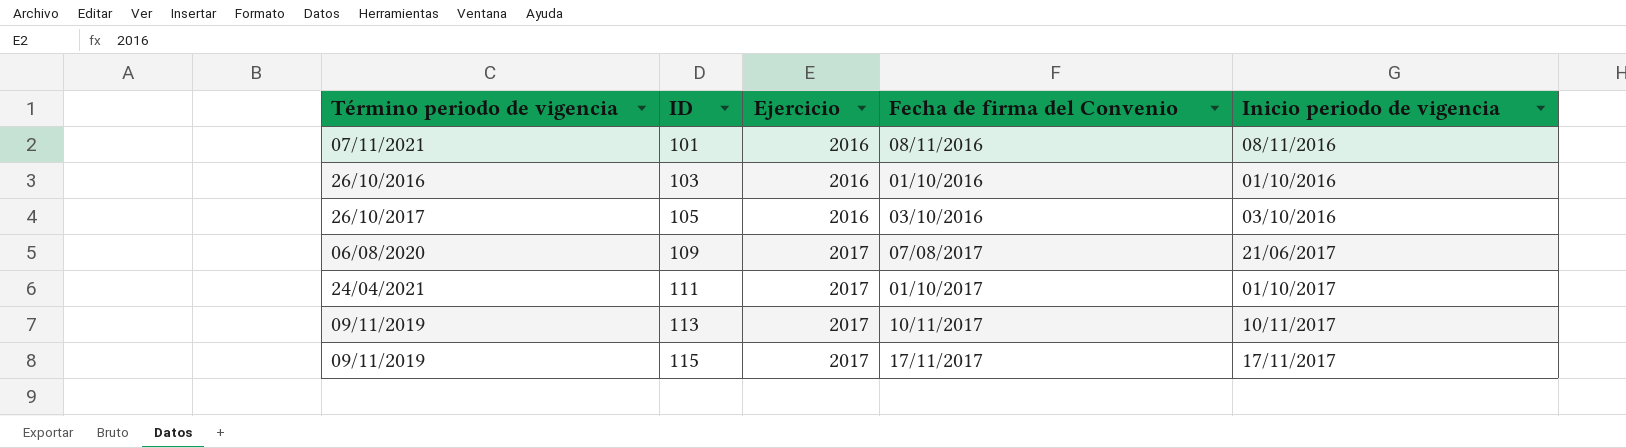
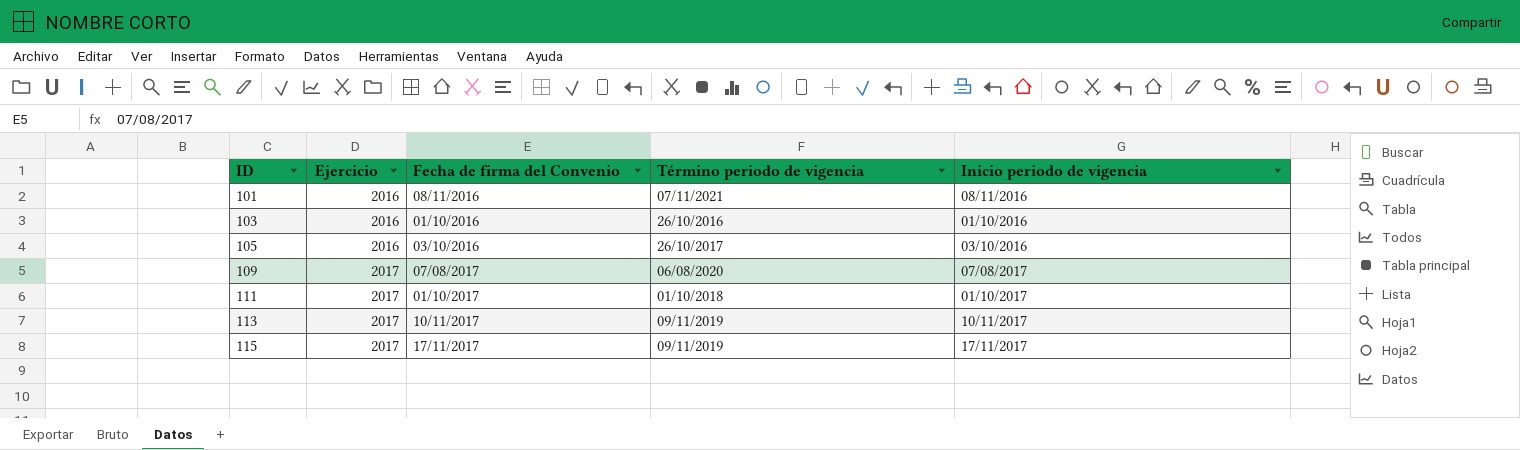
column Término periodo de vigencia | position: 1 -> 4
109 | Inicio periodo de vigencia: 21/06/2017 -> 07/08/2017
111 | Término periodo de vigencia: 24/04/2021 -> 01/10/2018

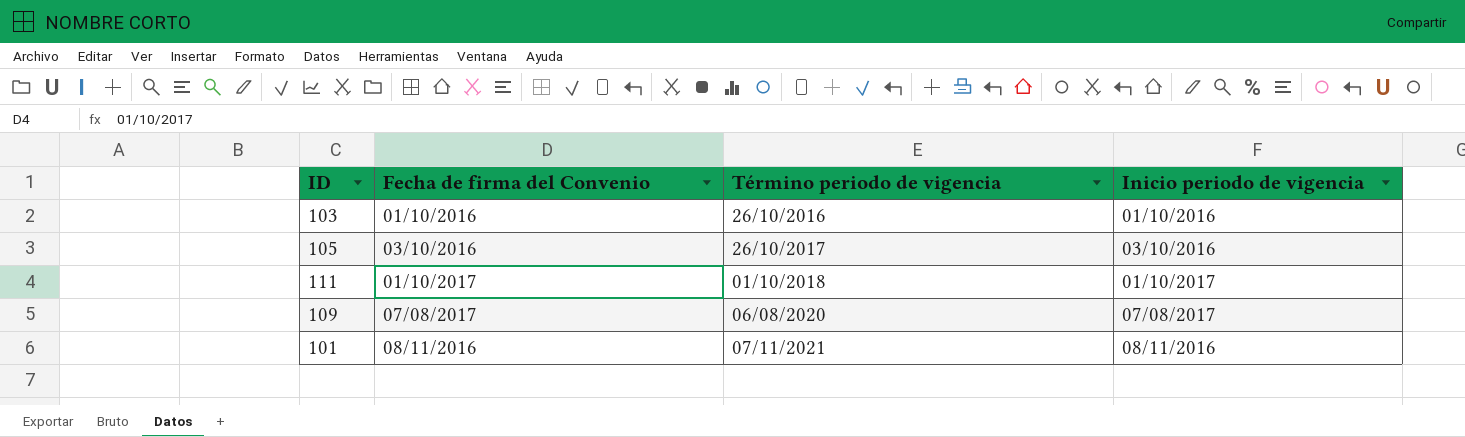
row order: ID ascending -> Término periodo de vigencia ascending
column Ejercicio | position: 2 -> none
row 113: 2017 | 10/11/2017 | 09/11/2019 | 10/11/2017 -> none
row 115: 2017 | 17/11/2017 | 09/11/2019 | 17/11/2017 -> none

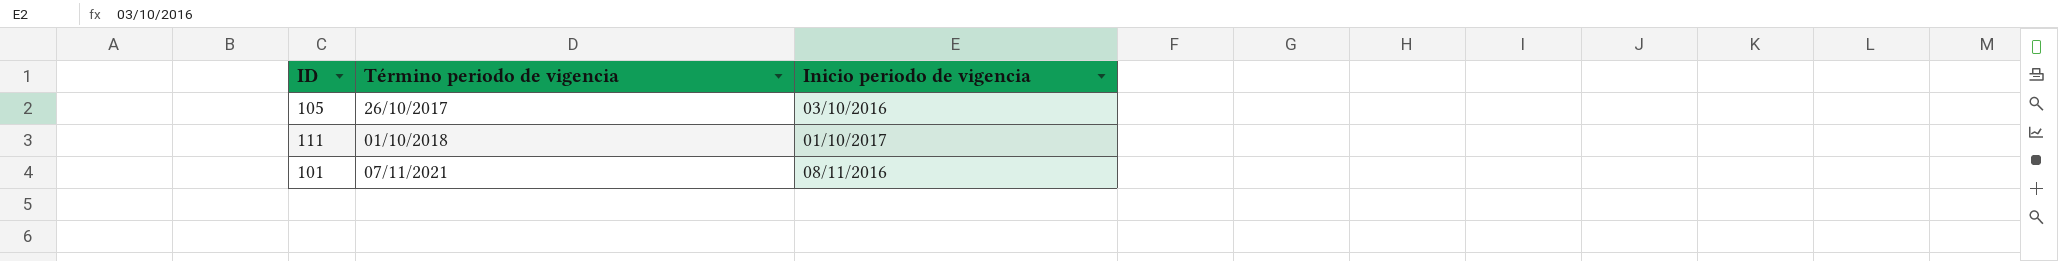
column Fecha de firma del Convenio | position: 2 -> none
row 103: 01/10/2016 | 26/10/2016 | 01/10/2016 -> none
row 109: 07/08/2017 | 06/08/2020 | 07/08/2017 -> none

